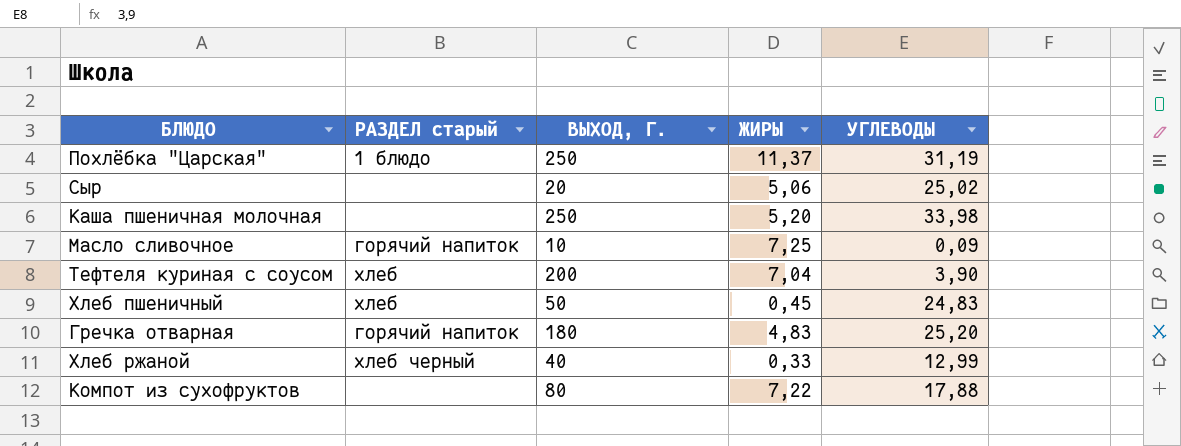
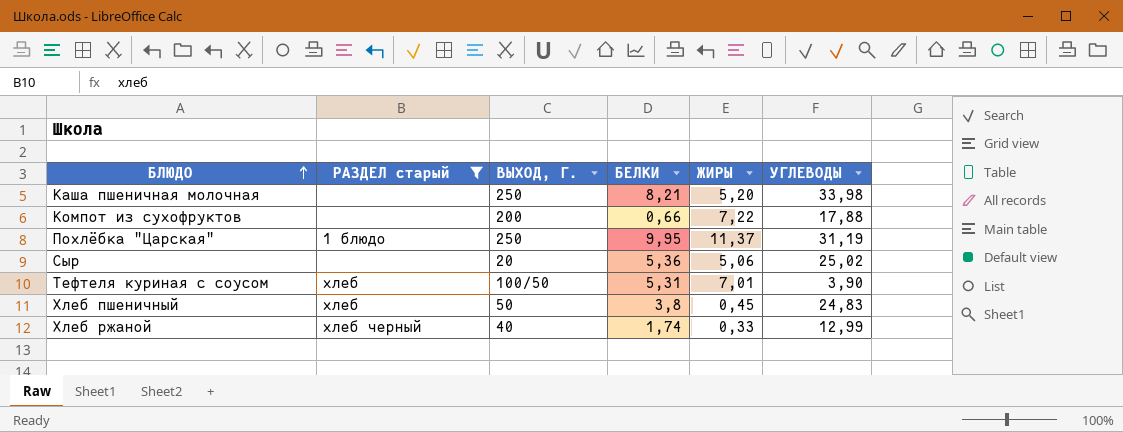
filter: none -> РАЗДЕЛ старый != горячий напиток
row order: none -> БЛЮДО ascending
column БЕЛКИ | position: none -> 4
Компот из сухофруктов | ВЫХОД, Г.: 80 -> 200
Тефтеля куриная с соусом | ВЫХОД, Г.: 200 -> 100/50
Тефтеля куриная с соусом | ЖИРЫ: 7,04 -> 7,01

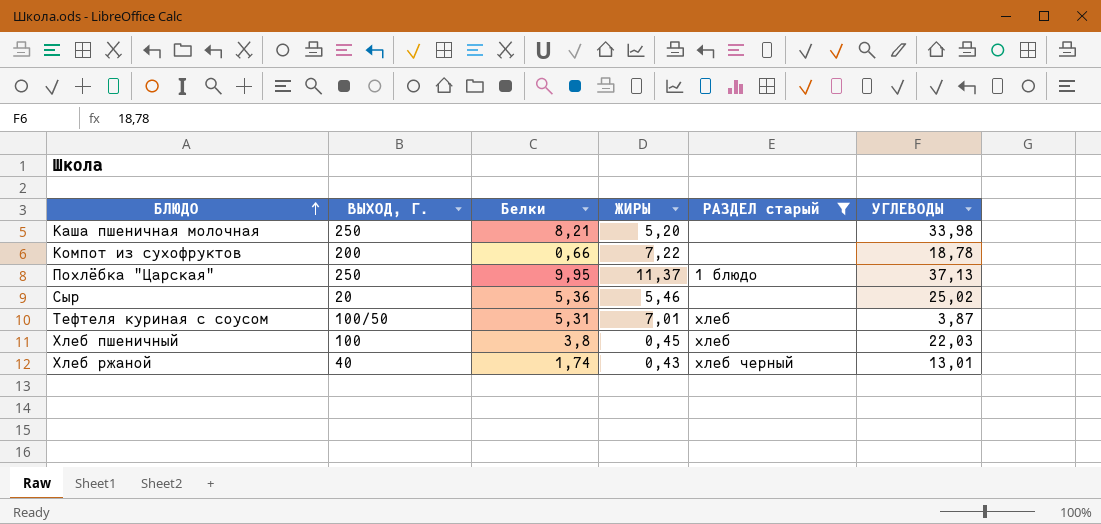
column name: БЕЛКИ -> Белки
column РАЗДЕЛ старый | position: 2 -> 5
Компот из сухофруктов | УГЛЕВОДЫ: 17,88 -> 18,78
Похлёбка "Царская" | УГЛЕВОДЫ: 31,19 -> 37,13
Сыр | ЖИРЫ: 5,06 -> 5,46
Тефтеля куриная с соусом | УГЛЕВОДЫ: 3,90 -> 3,87
Хлеб пшеничный | ВЫХОД, Г.: 50 -> 100
Хлеб пшеничный | УГЛЕВОДЫ: 24,83 -> 22,03
Хлеб ржаной | ЖИРЫ: 0,33 -> 0,43
Хлеб ржаной | УГЛЕВОДЫ: 12,99 -> 13,01

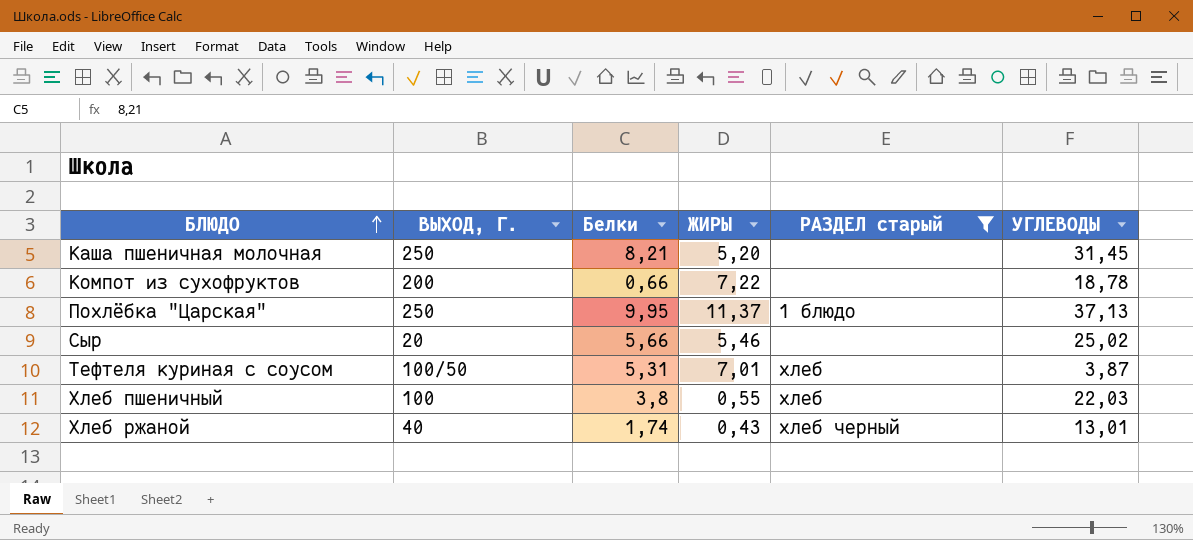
Каша пшеничная молочная | УГЛЕВОДЫ: 33,98 -> 31,45
Сыр | Белки: 5,36 -> 5,66
Хлеб пшеничный | ЖИРЫ: 0,45 -> 0,55

